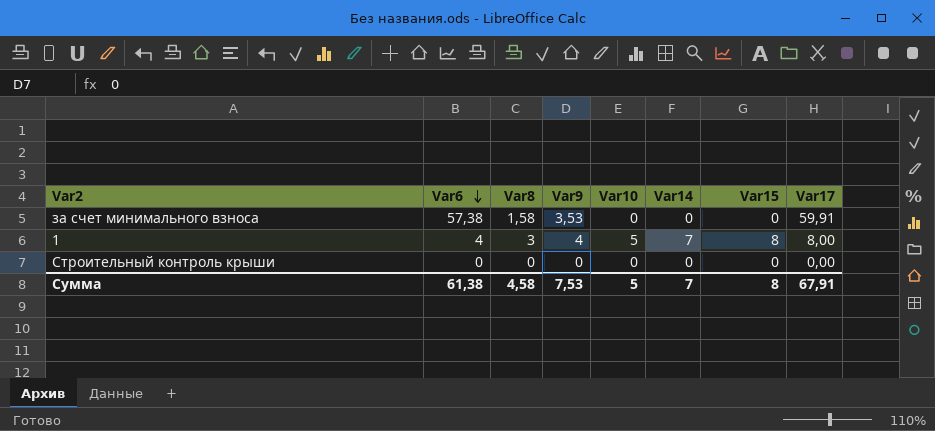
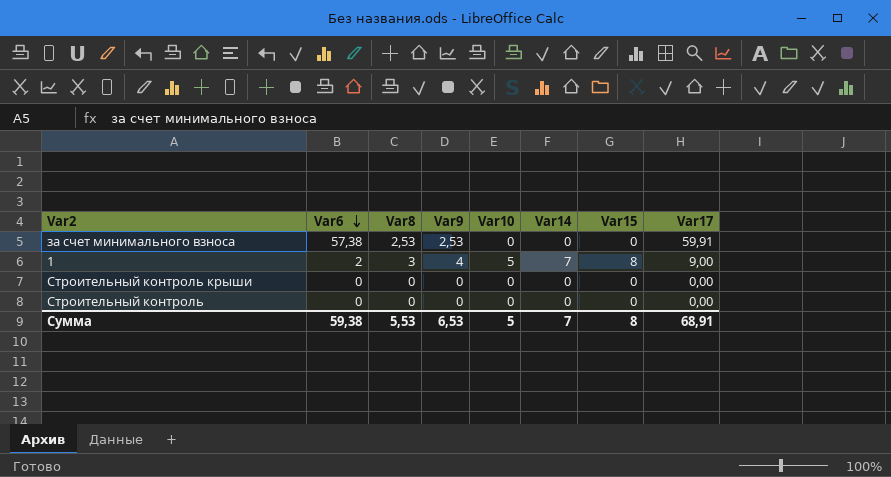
за счет минимального взноса | Var8: 1,58 -> 2,53
за счет минимального взноса | Var9: 3,53 -> 2,53
1 | Var6: 4 -> 2
1 | Var17: 8,00 -> 9,00
row Строительный контроль: none -> 0 | 0 | 0 | 0 | 0 | 0 | 0,00
Сумма | Var6: 61,38 -> 59,38
Сумма | Var8: 4,58 -> 5,53
Сумма | Var9: 7,53 -> 6,53
Сумма | Var17: 67,91 -> 68,91

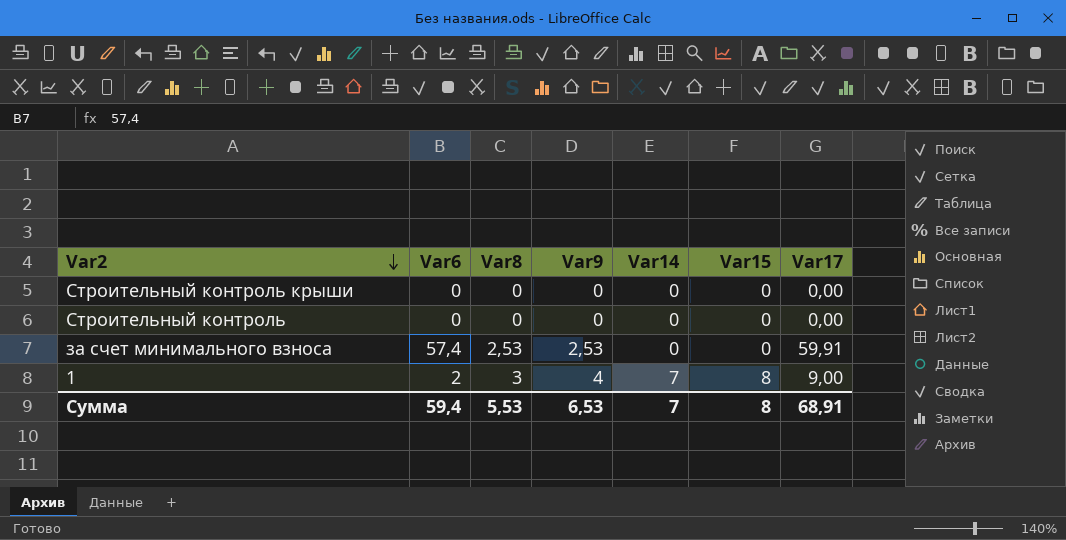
row order: Var6 descending -> Var2 descending
column Var10 | position: 5 -> none
за счет минимального взноса | Var6: 57,38 -> 57,4
Сумма | Var6: 59,38 -> 59,4

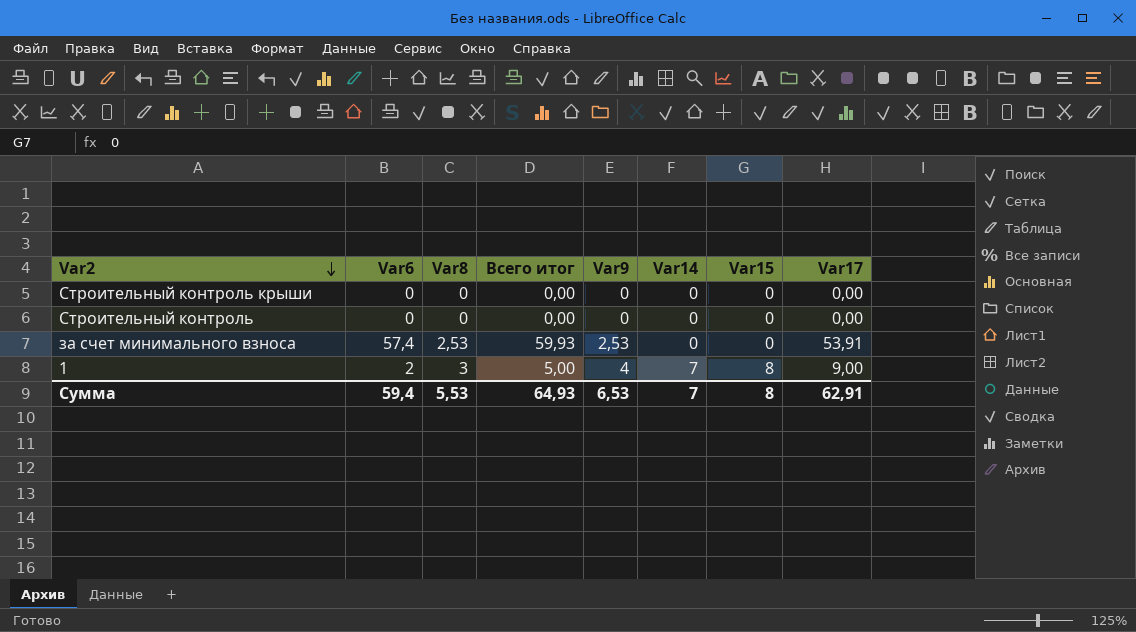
column Всего итог | formula: none -> [Var6] + [Var8]
за счет минимального взноса | Var17: 59,91 -> 53,91
Сумма | Var17: 68,91 -> 62,91

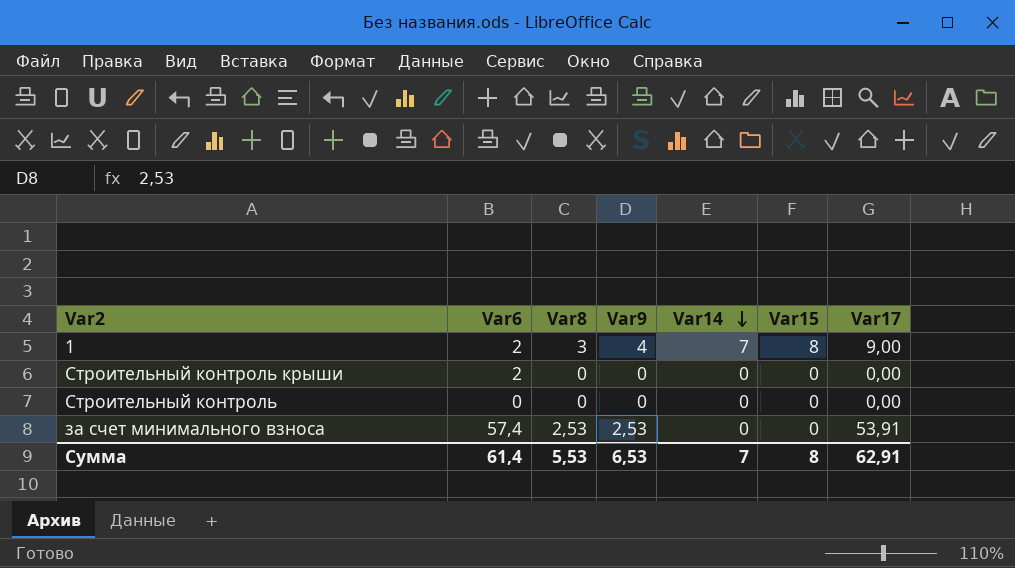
row order: Var2 descending -> Var14 descending
column Всего итог | formula: [Var6] + [Var8] -> none
Строительный контроль крыши | Var6: 0 -> 2
Сумма | Var6: 59,4 -> 61,4

